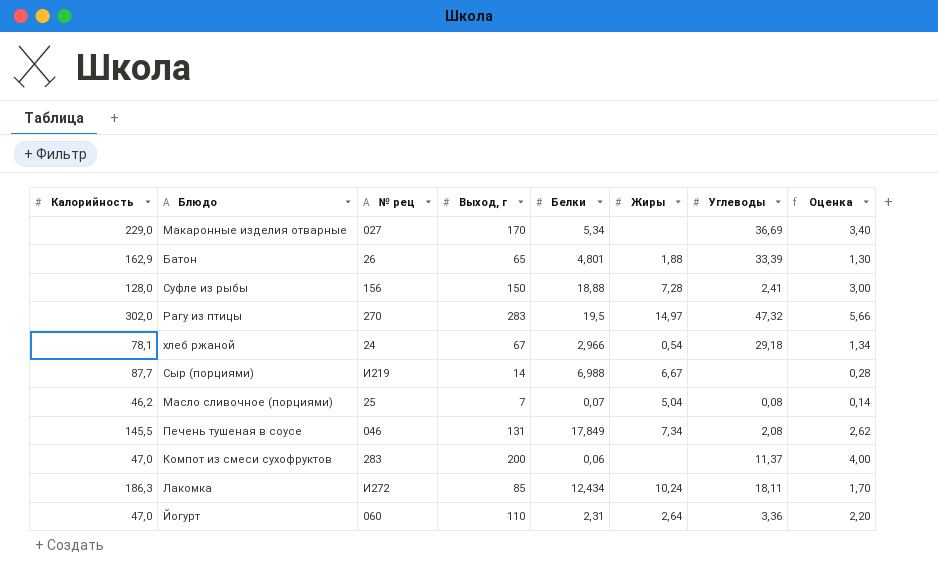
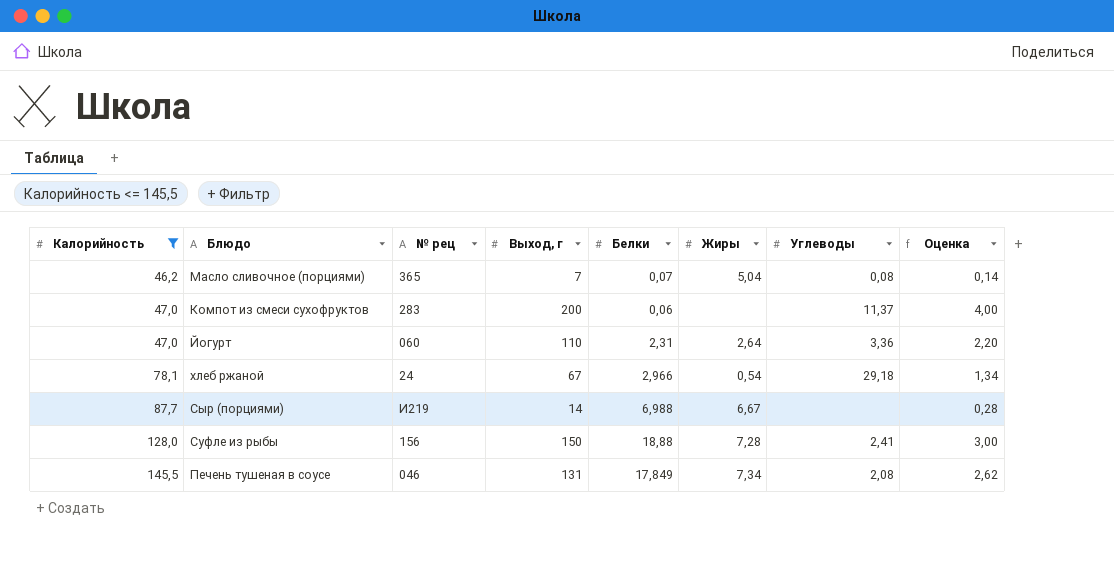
filter: none -> Калорийность <= 145,5
row order: none -> Калорийность ascending
Масло сливочное (порциями) | № рец: 25 -> 365

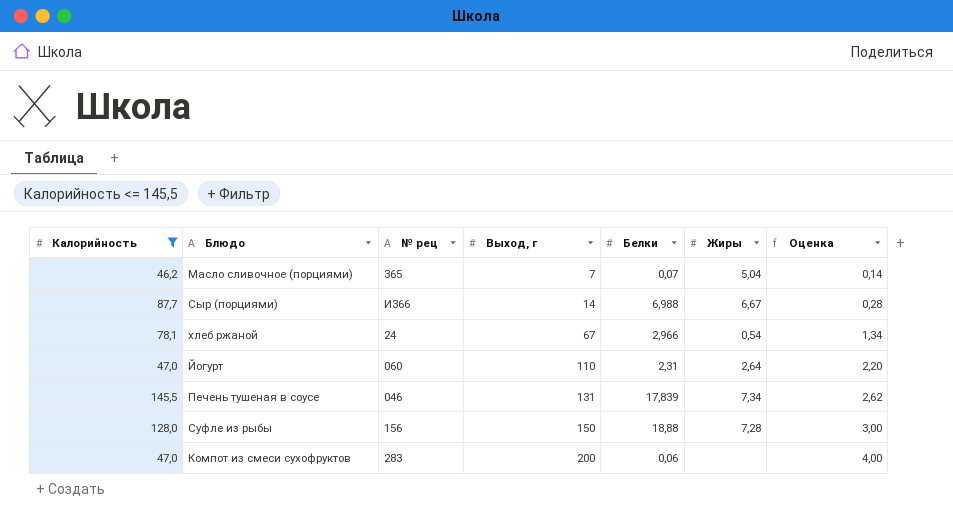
row order: Калорийность ascending -> Выход, г ascending
column Углеводы | position: 7 -> none
Сыр (порциями) | № рец: И219 -> И366
Печень тушеная в соусе | Белки: 17,849 -> 17,839

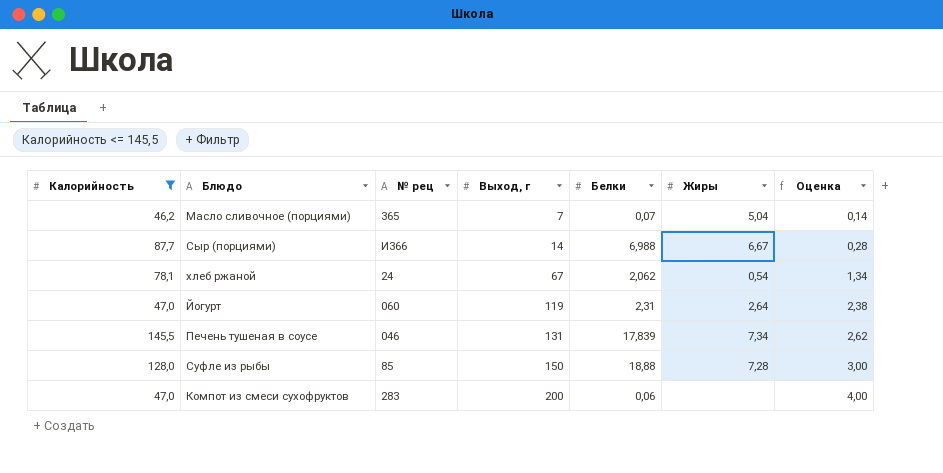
хлеб ржаной | Белки: 2,966 -> 2,062
Йогурт | Выход, г: 110 -> 119
Йогурт | Оценка: 2,20 -> 2,38
Суфле из рыбы | № рец: 156 -> 85

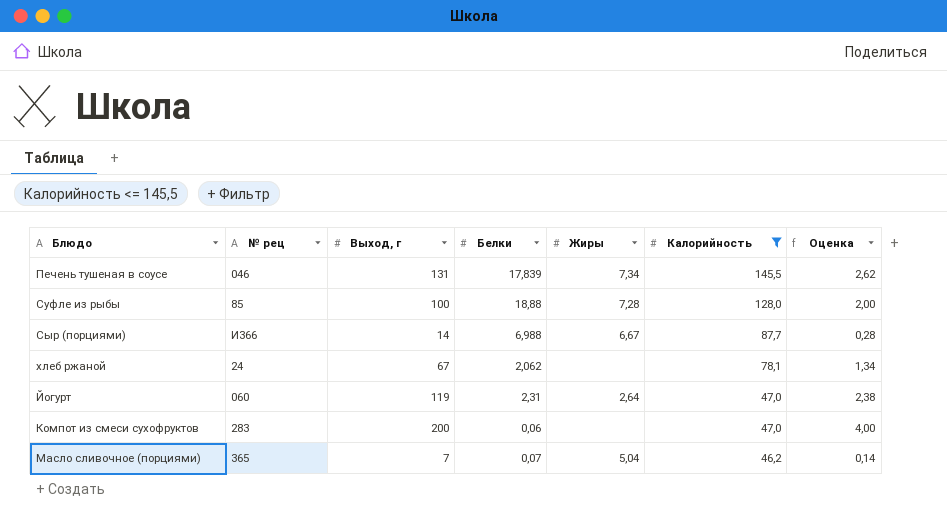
row order: Выход, г ascending -> Калорийность descending
column Калорийность | position: 1 -> 6
Суфле из рыбы | Выход, г: 150 -> 100
Суфле из рыбы | Оценка: 3,00 -> 2,00
хлеб ржаной | Жиры: 0,54 -> none

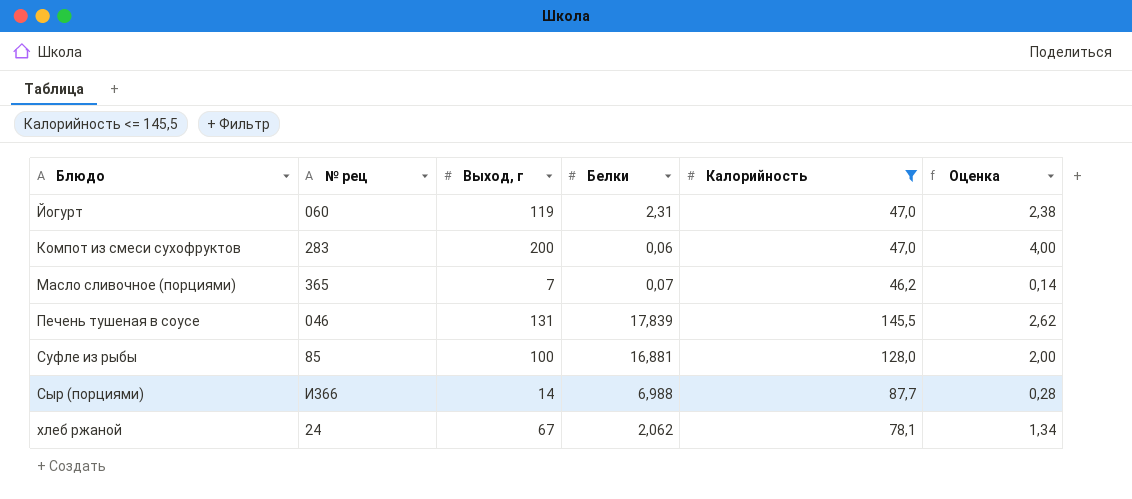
row order: Калорийность descending -> Блюдо ascending
column Жиры | position: 5 -> none
Суфле из рыбы | Белки: 18,88 -> 16,881

